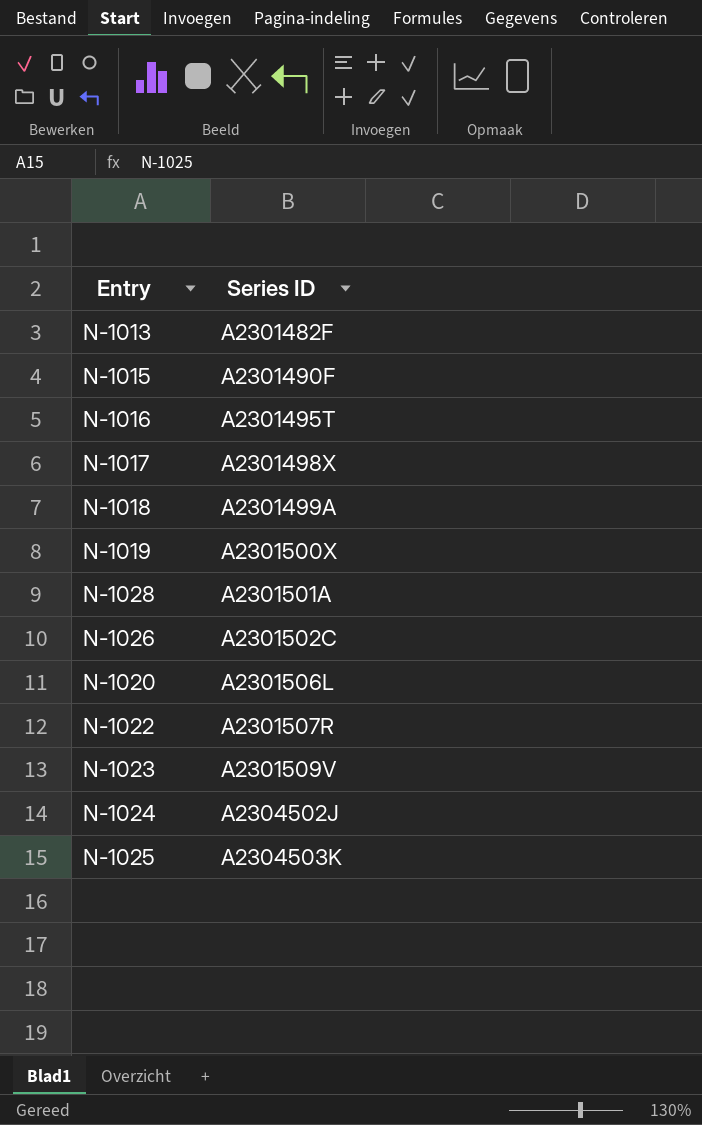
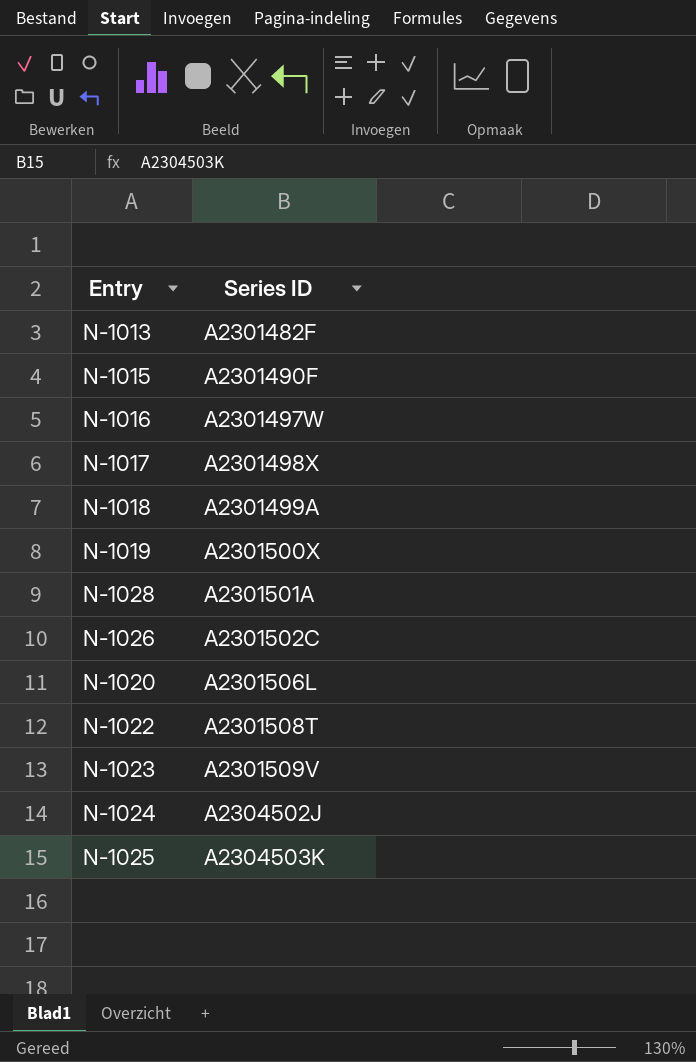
N-1016 | Series ID: A2301495T -> A2301497W
N-1022 | Series ID: A2301507R -> A2301508T

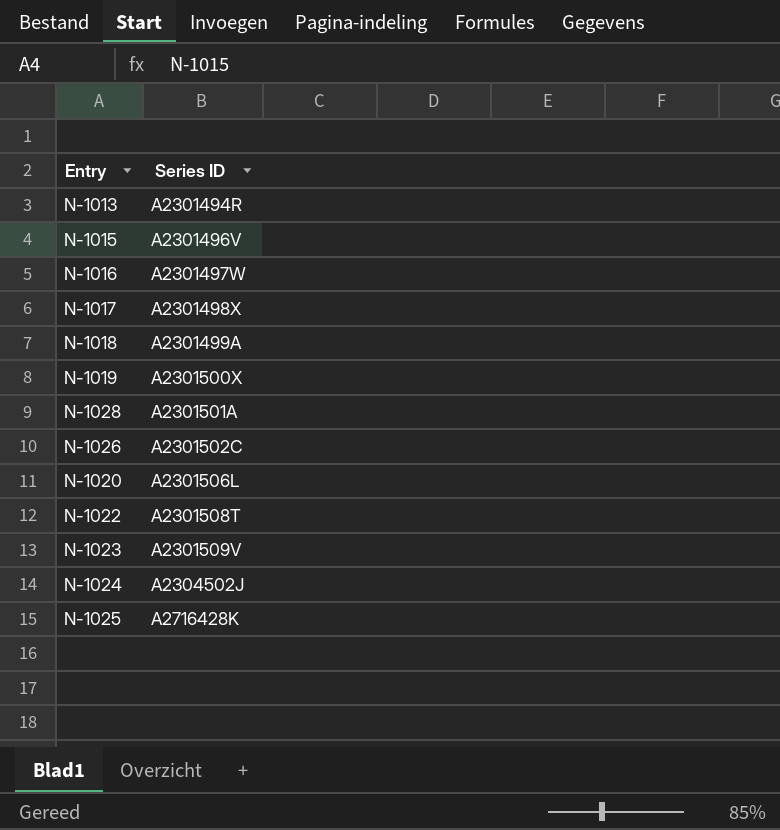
N-1013 | Series ID: A2301482F -> A2301494R
N-1015 | Series ID: A2301490F -> A2301496V
N-1025 | Series ID: A2304503K -> A2716428K

